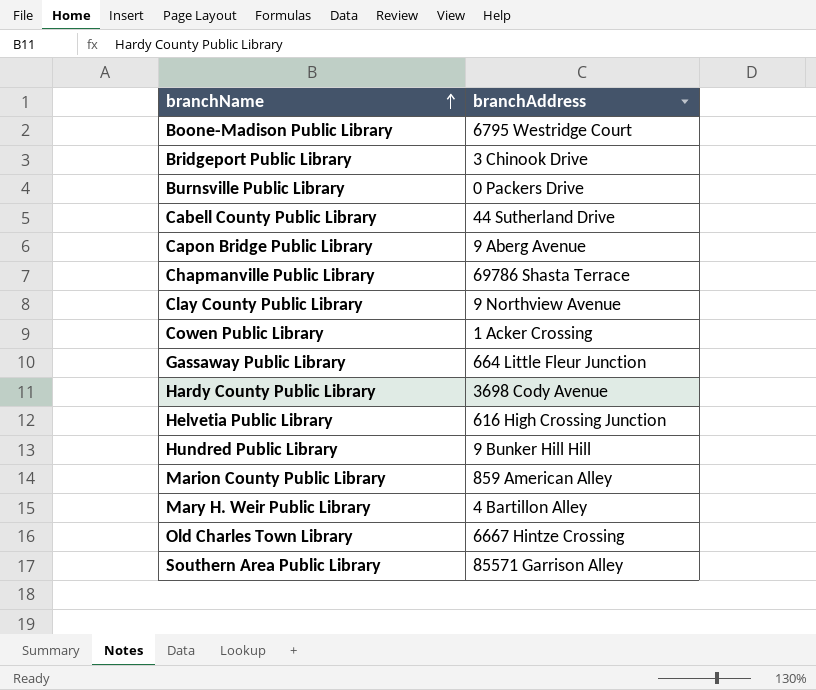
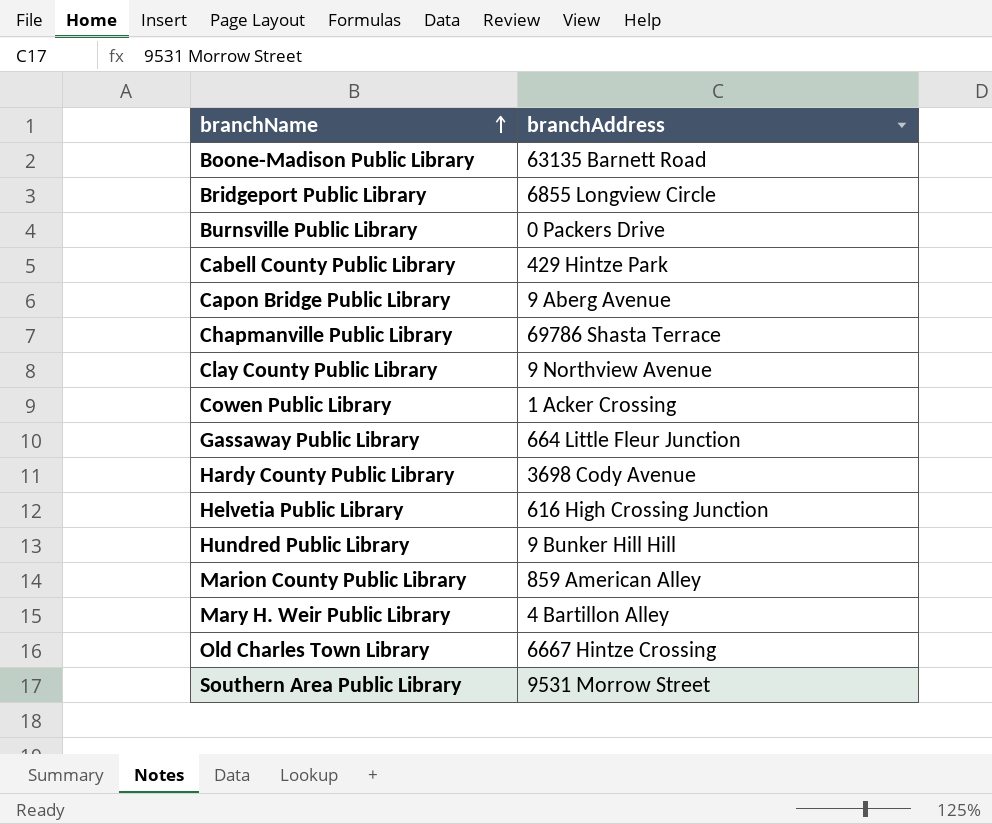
Boone-Madison Public Library | branchAddress: 6795 Westridge Court -> 63135 Barnett Road
Bridgeport Public Library | branchAddress: 3 Chinook Drive -> 6855 Longview Circle
Cabell County Public Library | branchAddress: 44 Sutherland Drive -> 429 Hintze Park
Southern Area Public Library | branchAddress: 85571 Garrison Alley -> 9531 Morrow Street

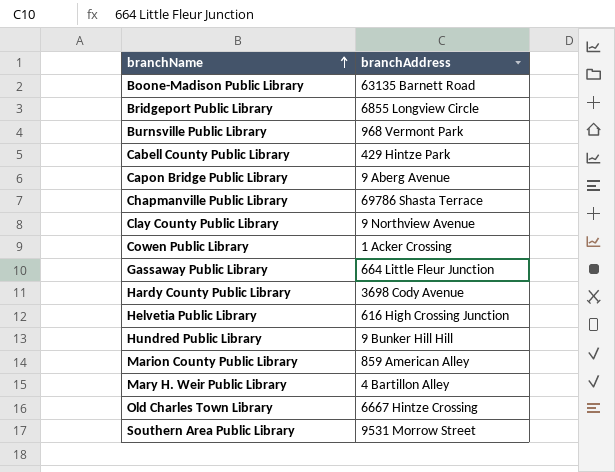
Burnsville Public Library | branchAddress: 0 Packers Drive -> 968 Vermont Park

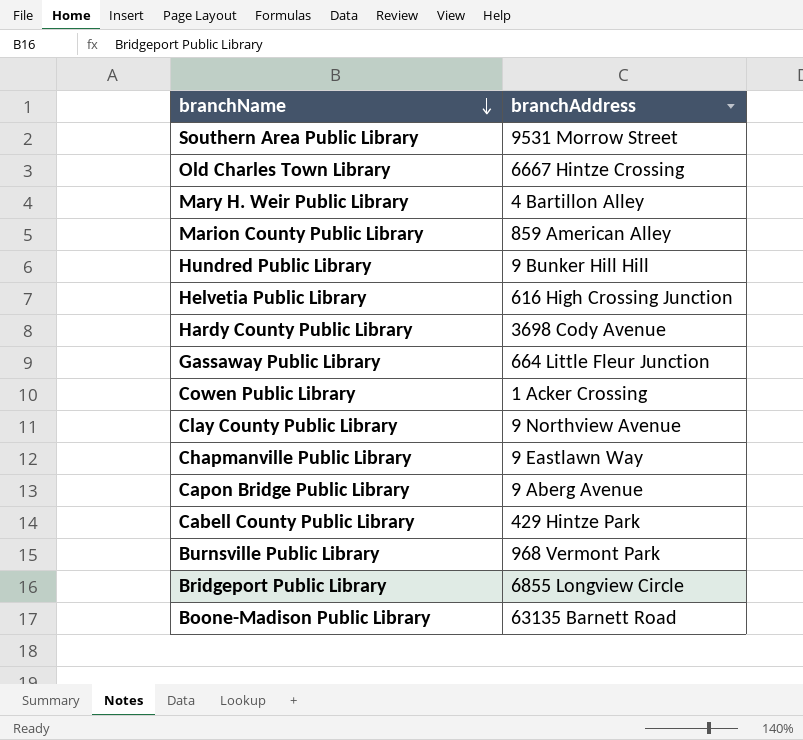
row order: branchName ascending -> branchName descending
Chapmanville Public Library | branchAddress: 69786 Shasta Terrace -> 9 Eastlawn Way

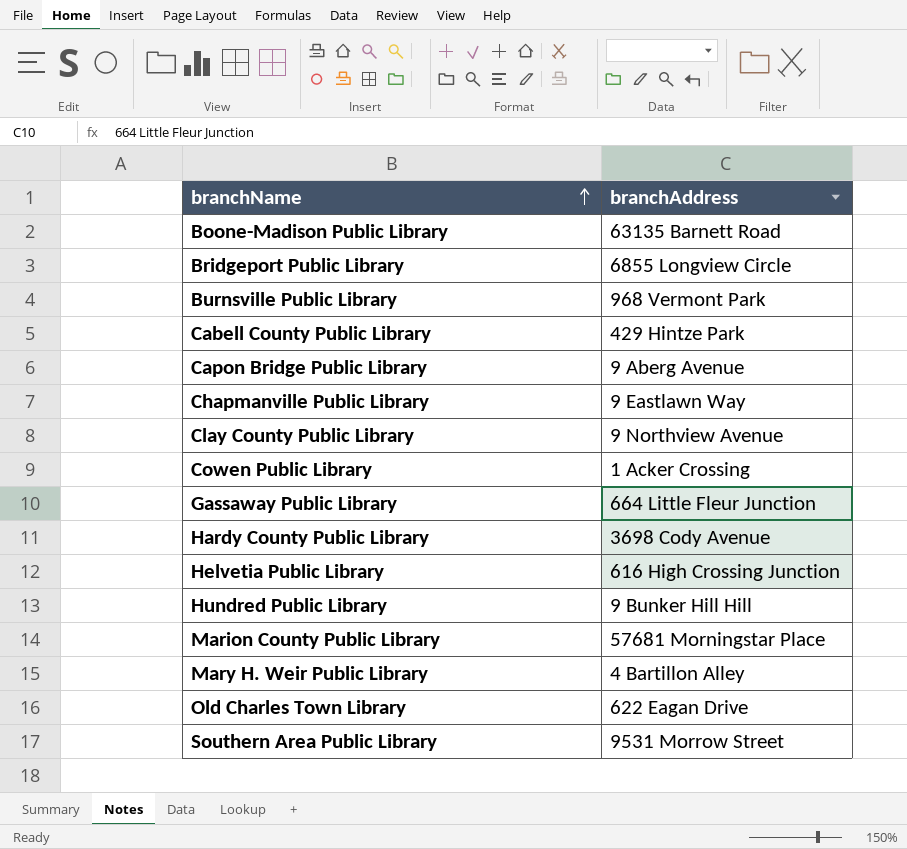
row order: branchName descending -> branchName ascending
Marion County Public Library | branchAddress: 859 American Alley -> 57681 Morningstar Place
Old Charles Town Library | branchAddress: 6667 Hintze Crossing -> 622 Eagan Drive

